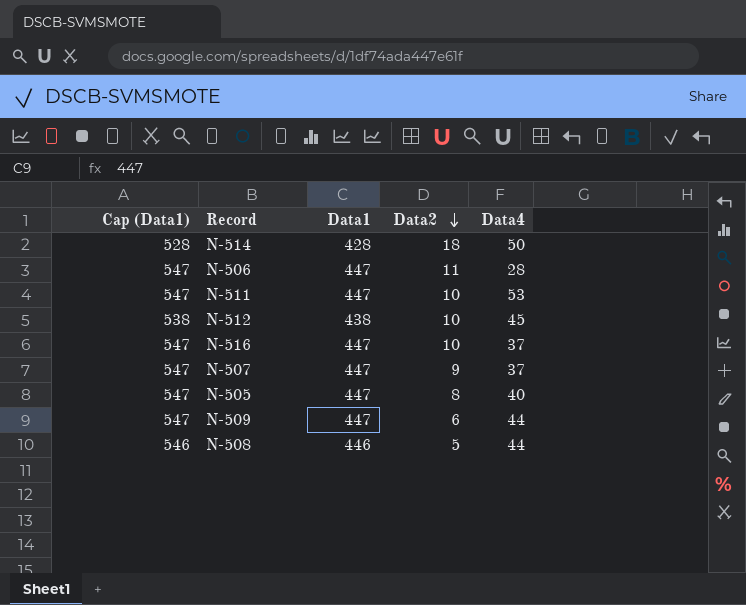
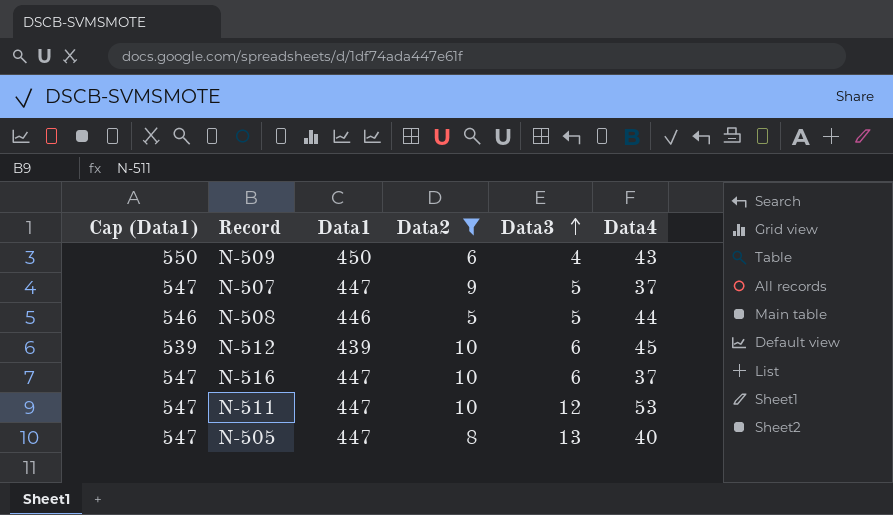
filter: none -> Data2 <= 10
row order: Data2 descending -> Data3 ascending
column Data3 | position: none -> 5
N-509 | Cap (Data1): 547 -> 550
N-509 | Data1: 447 -> 450
N-509 | Data4: 44 -> 43
N-512 | Cap (Data1): 538 -> 539
N-512 | Data1: 438 -> 439

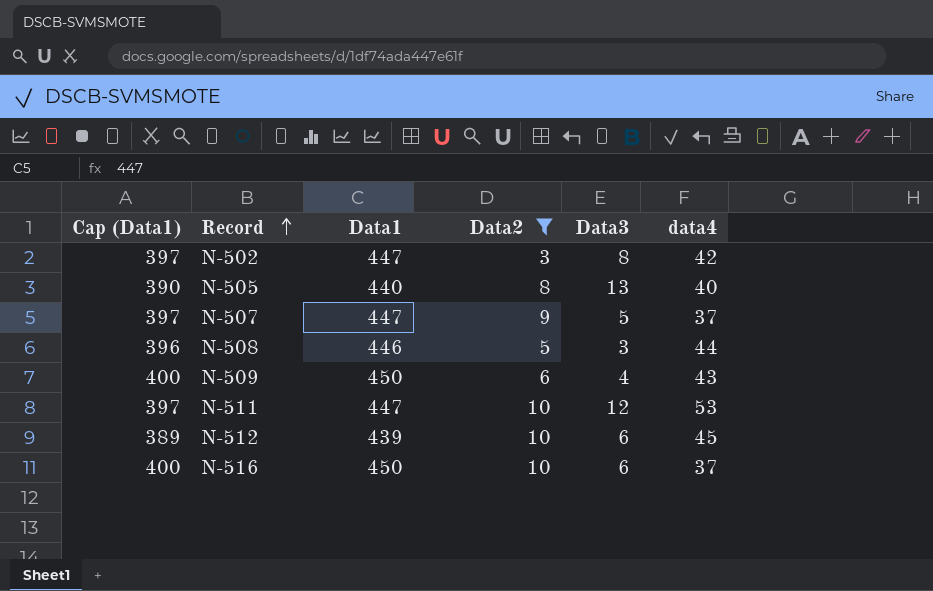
row order: Data3 ascending -> Record ascending
column Cap (Data1) | formula: [Data1] + 100 -> [Data1] - 50
column name: Data4 -> data4
row N-502: none -> 397 | 447 | 3 | 8 | 42
N-505 | Data1: 447 -> 440
N-508 | Data3: 5 -> 3
N-516 | Data1: 447 -> 450

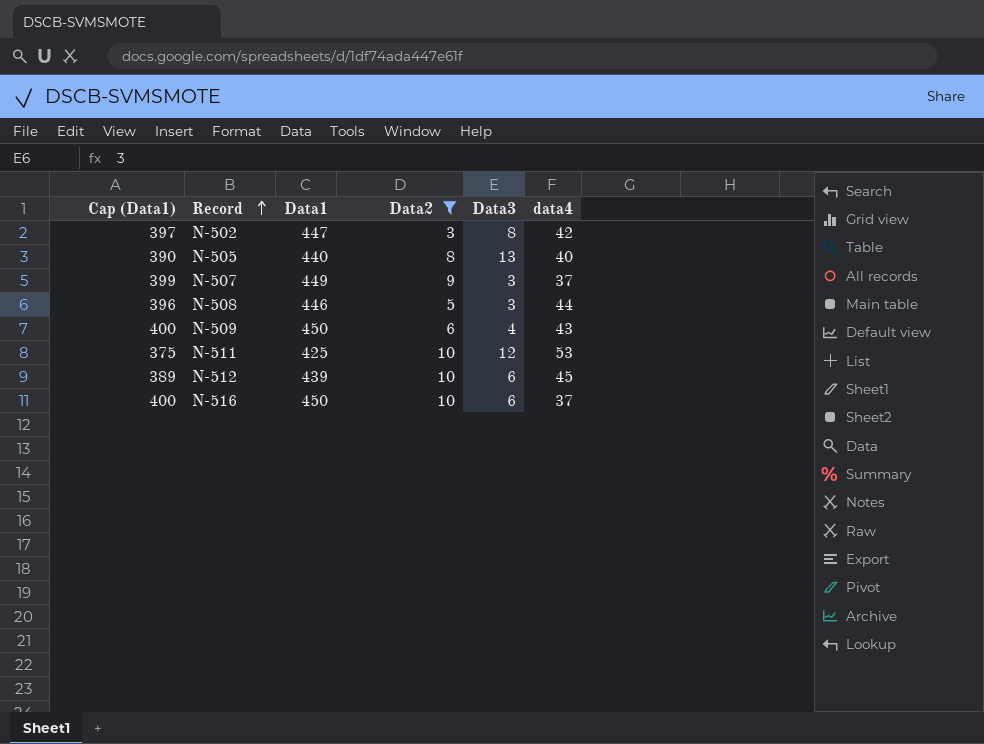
N-507 | Cap (Data1): 397 -> 399
N-507 | Data1: 447 -> 449
N-507 | Data3: 5 -> 3
N-511 | Cap (Data1): 397 -> 375
N-511 | Data1: 447 -> 425

